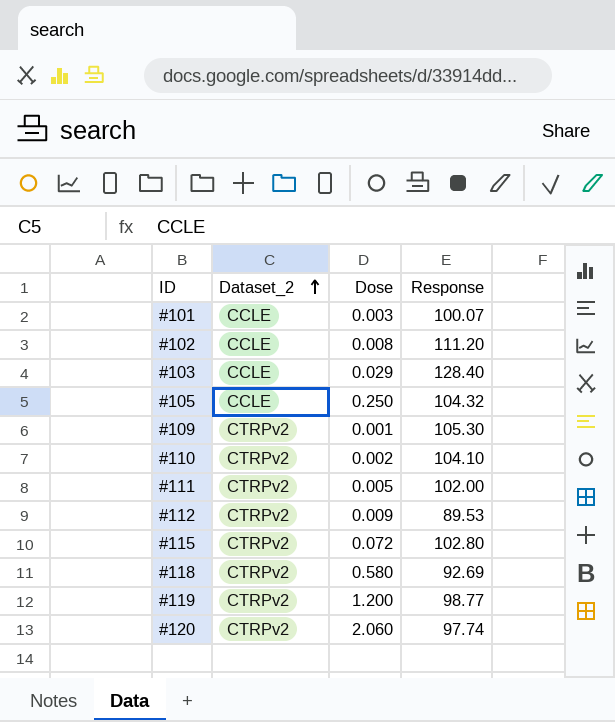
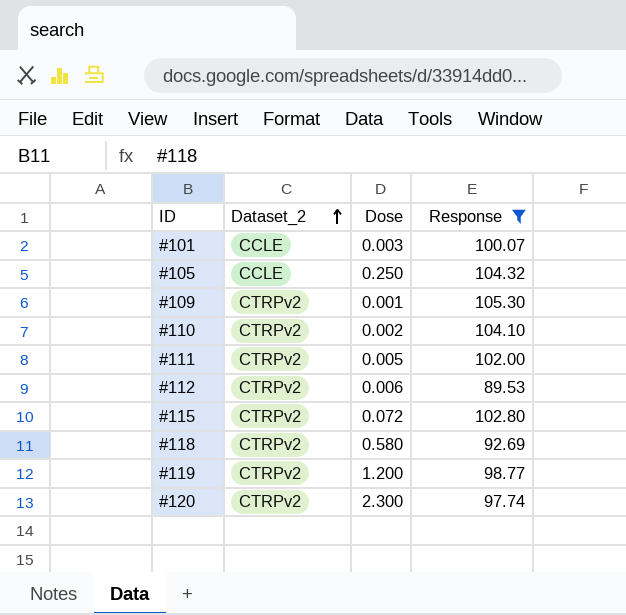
filter: none -> Response <= 105.30
#112 | Dose: 0.009 -> 0.006
#120 | Dose: 2.060 -> 2.300

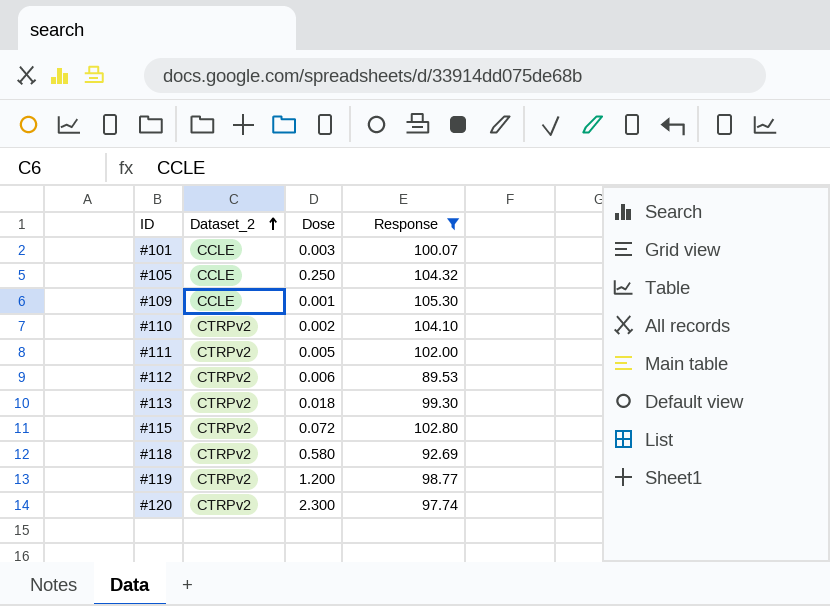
#109 | Dataset_2: CTRPv2 -> CCLE
row #113: none -> CTRPv2 | 0.018 | 99.30

